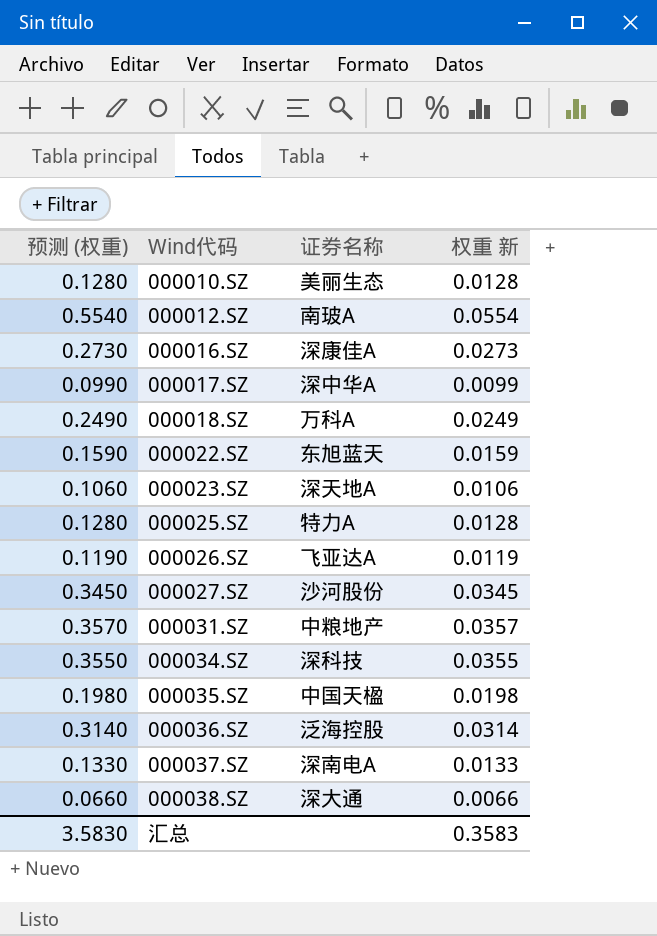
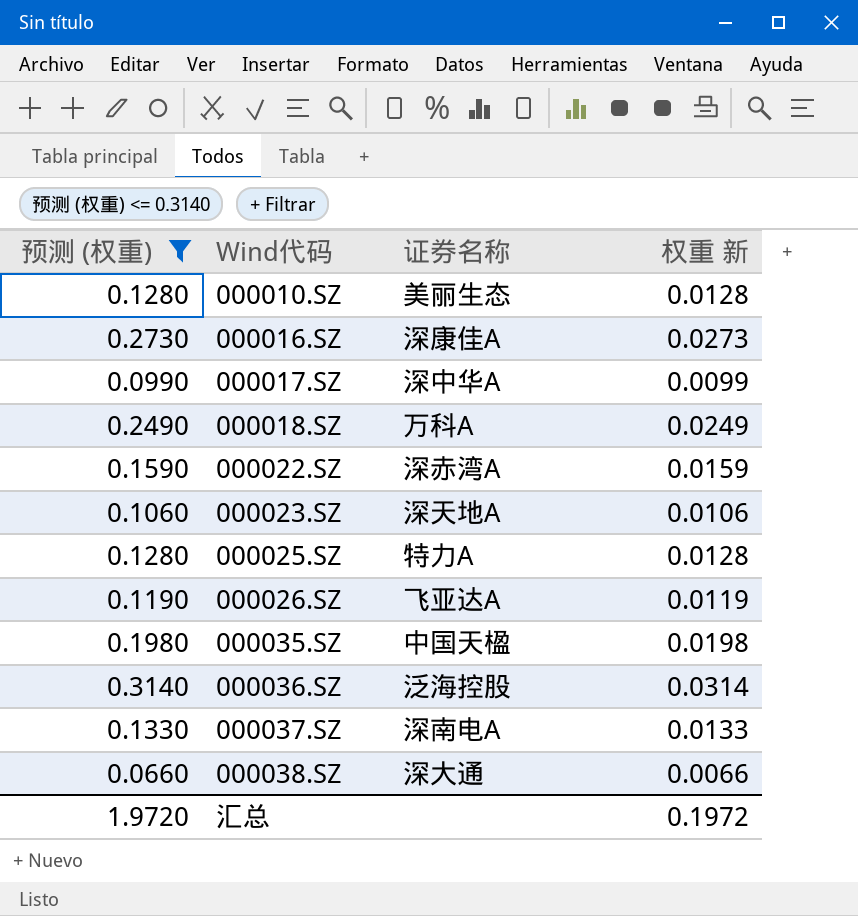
filter: none -> 预测 (权重) <= 0.3140
000022.SZ | 证券名称: 东旭蓝天 -> 深赤湾A
汇总 | 预测 (权重): 3.5830 -> 1.9720
汇总 | 权重 新: 0.3583 -> 0.1972

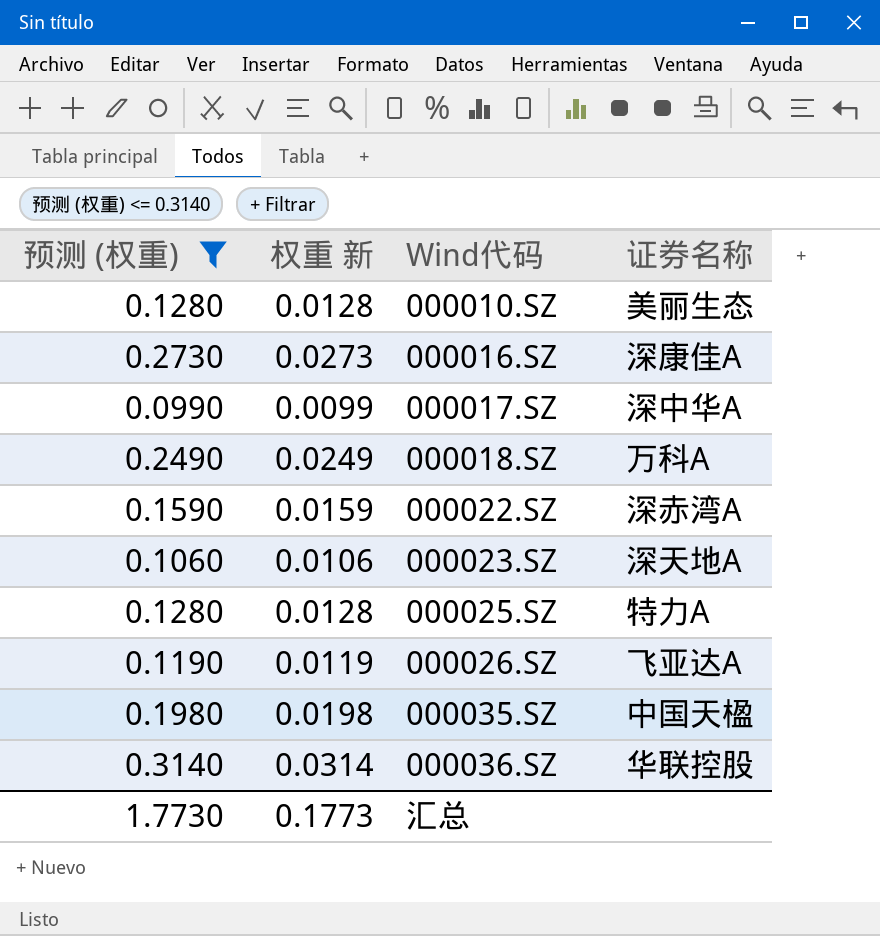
column 权重 新 | position: 4 -> 2
row 000037.SZ: 0.1330 | 深南电A | 0.0133 -> none
row 000038.SZ: 0.0660 | 深大通 | 0.0066 -> none
000036.SZ | 证券名称: 泛海控股 -> 华联控股
汇总 | 预测 (权重): 1.9720 -> 1.7730
汇总 | 权重 新: 0.1972 -> 0.1773

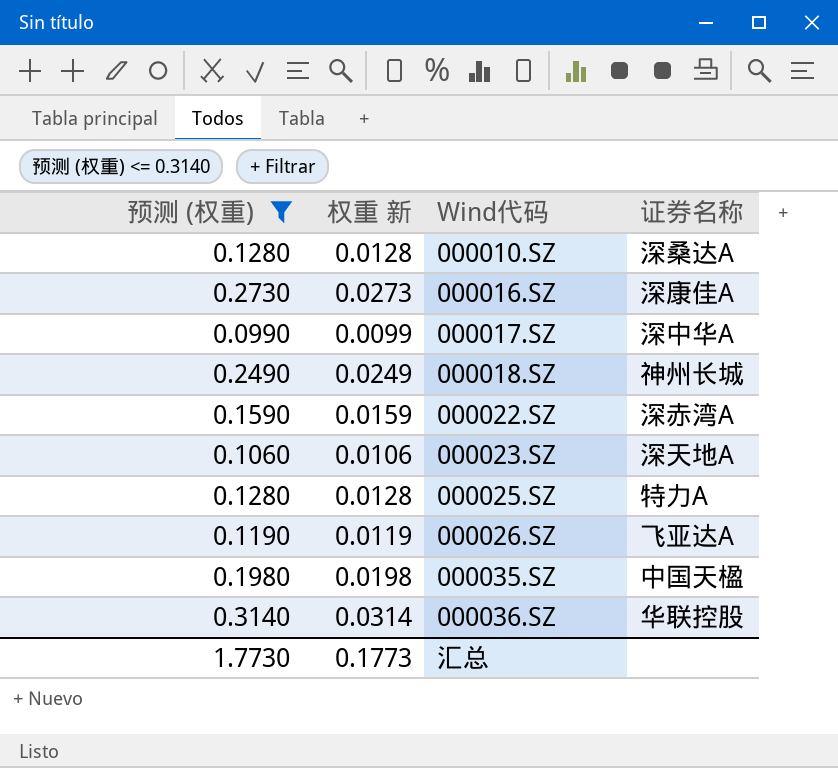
000010.SZ | 证券名称: 美丽生态 -> 深桑达A
000018.SZ | 证券名称: 万科A -> 神州长城

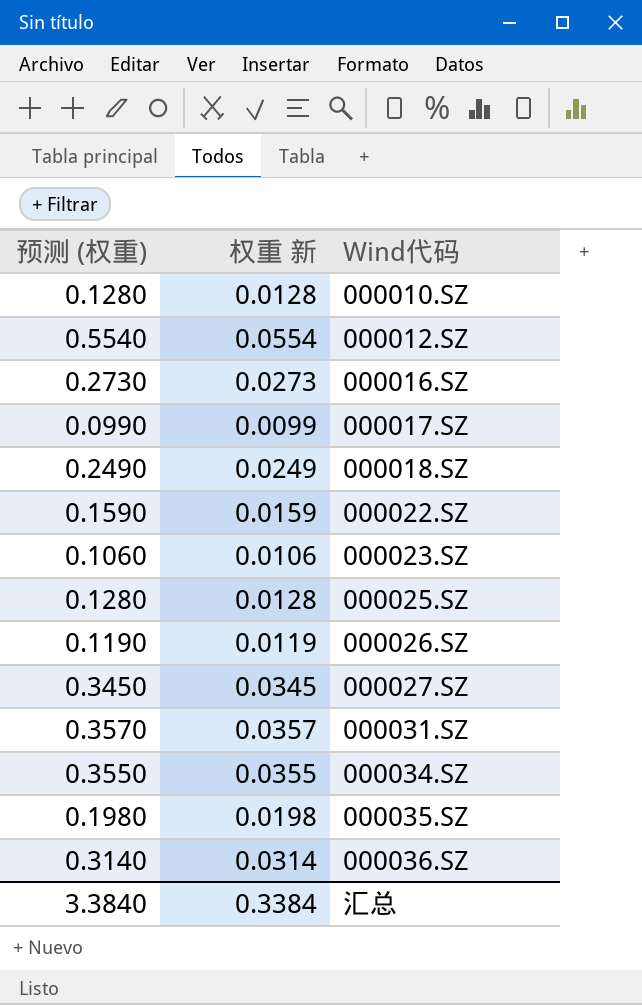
filter: 预测 (权重) <= 0.3140 -> none
column 证券名称 | position: 4 -> none
汇总 | 预测 (权重): 1.7730 -> 3.3840
汇总 | 权重 新: 0.1773 -> 0.3384

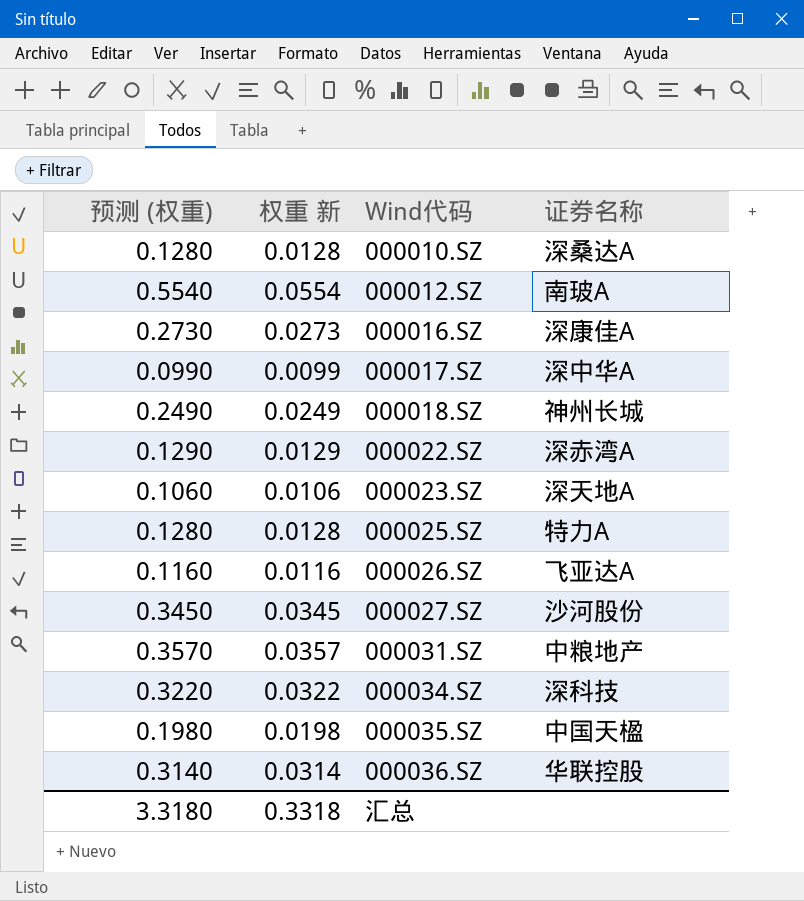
column 证券名称 | position: none -> 4
000022.SZ | 预测 (权重): 0.1590 -> 0.1290
000022.SZ | 权重 新: 0.0159 -> 0.0129
000026.SZ | 预测 (权重): 0.1190 -> 0.1160
000026.SZ | 权重 新: 0.0119 -> 0.0116
000034.SZ | 预测 (权重): 0.3550 -> 0.3220
000034.SZ | 权重 新: 0.0355 -> 0.0322
汇总 | 预测 (权重): 3.3840 -> 3.3180
汇总 | 权重 新: 0.3384 -> 0.3318

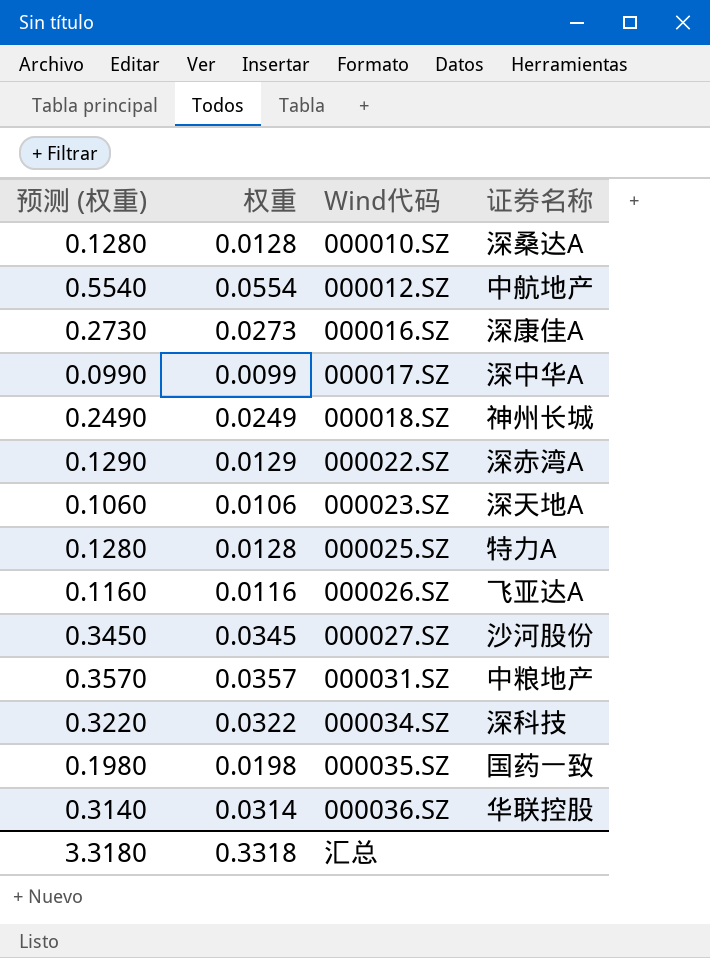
column name: 权重 新 -> 权重
000012.SZ | 证券名称: 南玻A -> 中航地产
000035.SZ | 证券名称: 中国天楹 -> 国药一致

